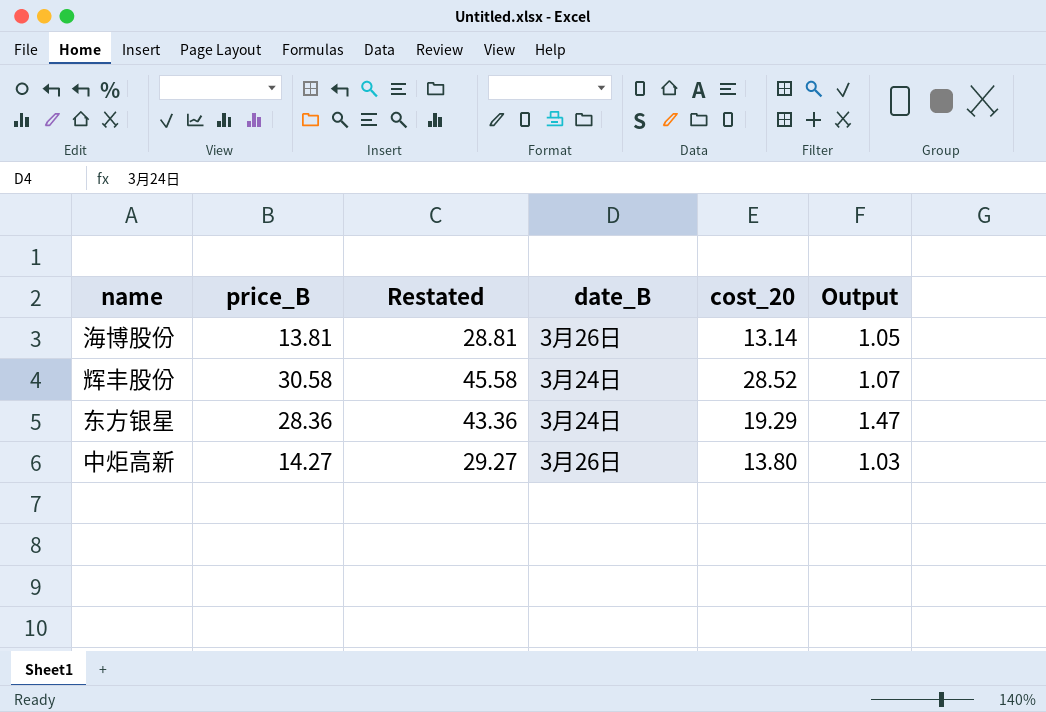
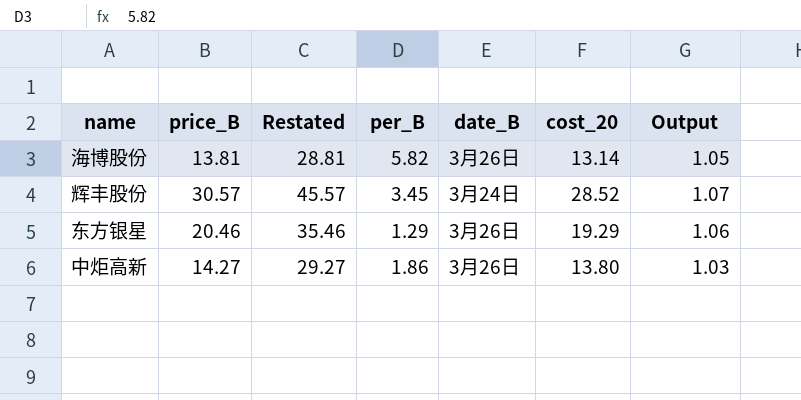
column per_B | position: none -> 4
辉丰股份 | price_B: 30.58 -> 30.57
辉丰股份 | Restated: 45.58 -> 45.57
东方银星 | price_B: 28.36 -> 20.46
东方银星 | Restated: 43.36 -> 35.46
东方银星 | date_B: 3月24日 -> 3月26日
东方银星 | Output: 1.47 -> 1.06

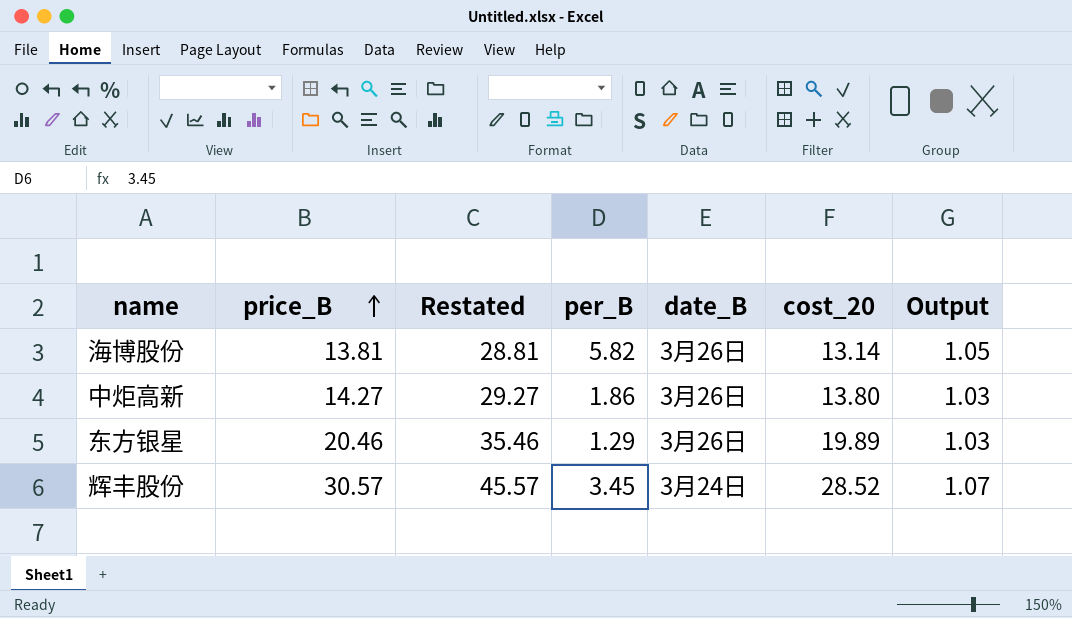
row order: none -> price_B ascending
东方银星 | cost_20: 19.29 -> 19.89
东方银星 | Output: 1.06 -> 1.03

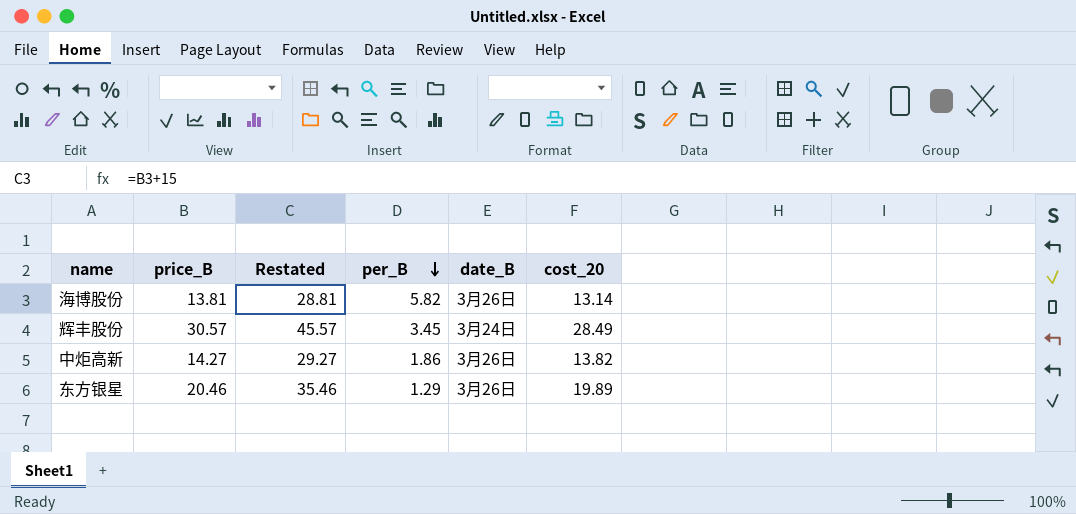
row order: price_B ascending -> per_B descending
column Output | formula: [price_B] / [cost_20] -> none
辉丰股份 | cost_20: 28.52 -> 28.49
中炬高新 | cost_20: 13.80 -> 13.82

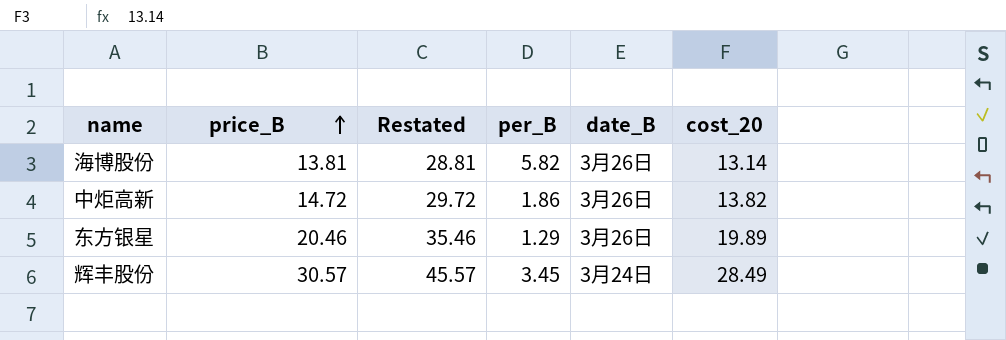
row order: per_B descending -> price_B ascending
中炬高新 | price_B: 14.27 -> 14.72
中炬高新 | Restated: 29.27 -> 29.72

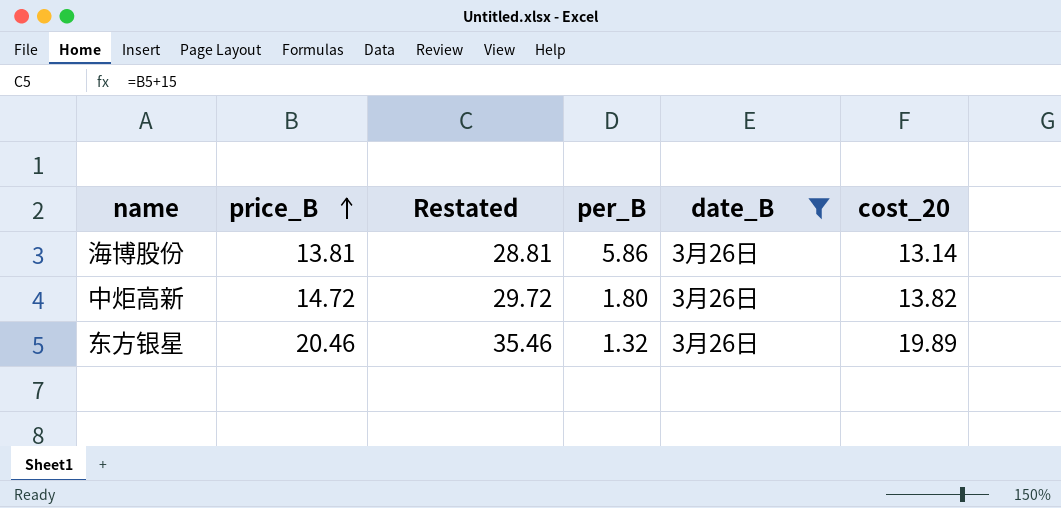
filter: none -> date_B = 3月26日
海博股份 | per_B: 5.82 -> 5.86
中炬高新 | per_B: 1.86 -> 1.80
东方银星 | per_B: 1.29 -> 1.32

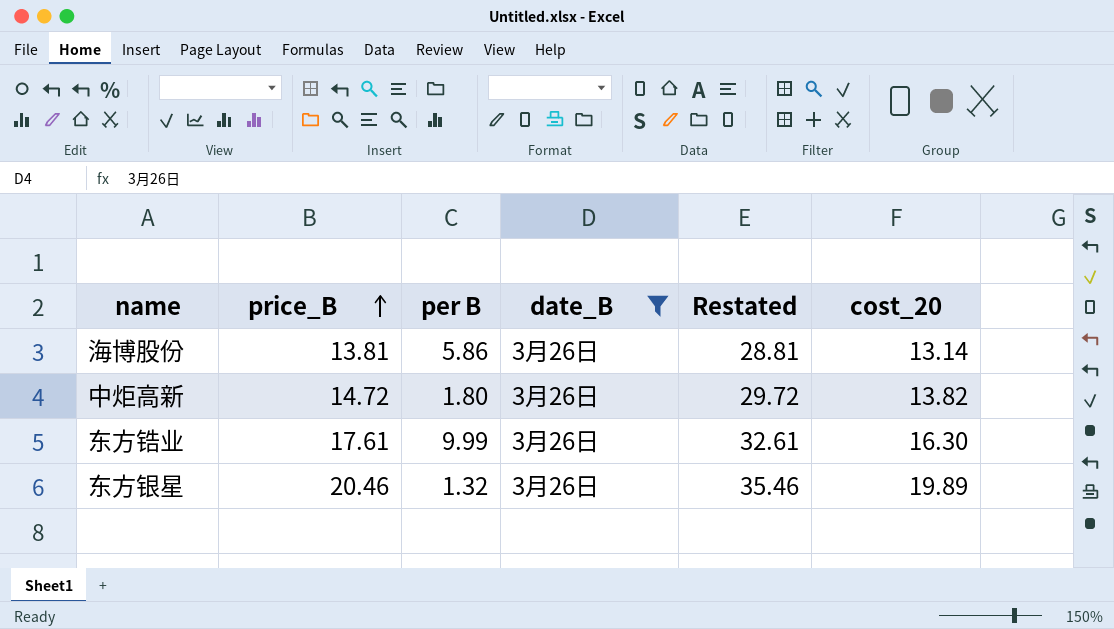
column name: per_B -> per B
column Restated | position: 3 -> 5
row 东方锆业: none -> 17.61 | 9.99 | 3月26日 | 32.61 | 16.30

